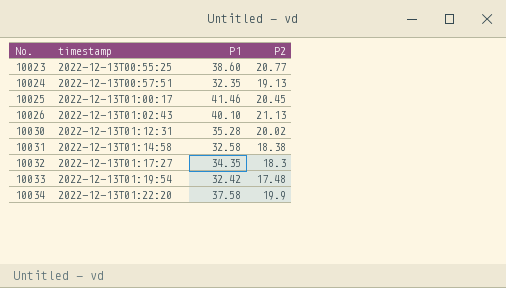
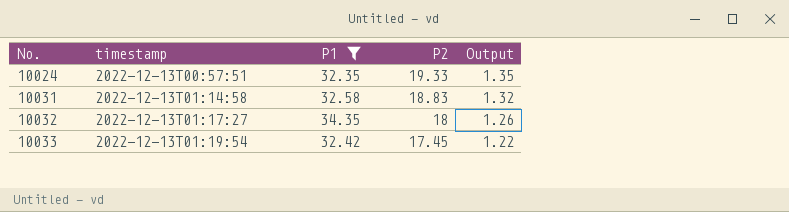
filter: none -> P1 <= 34.35
column Output | formula: none -> [P2] * 0.07
10024 | P2: 19.13 -> 19.33
10031 | P2: 18.38 -> 18.83
10032 | P2: 18.3 -> 18
10033 | P2: 17.48 -> 17.45

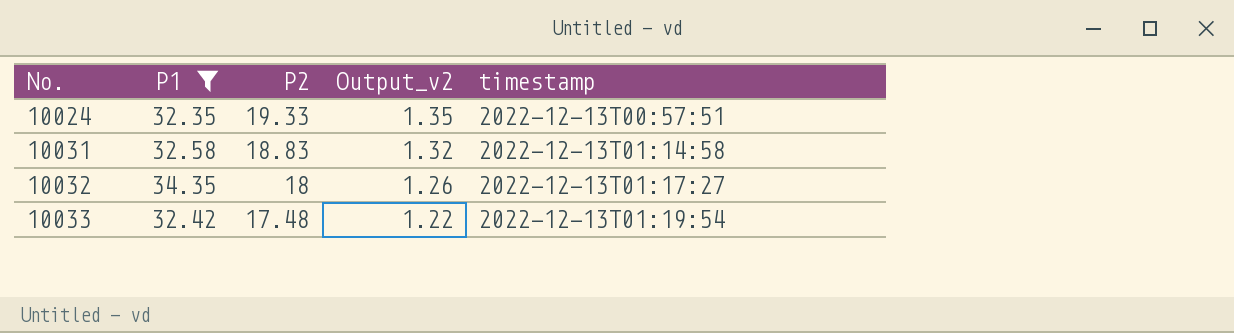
column name: Output -> Output_v2
column timestamp | position: 2 -> 5
10033 | P2: 17.45 -> 17.48

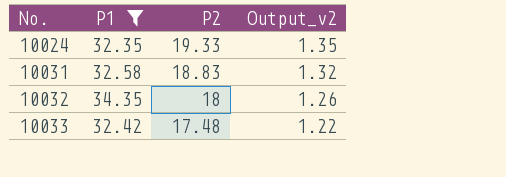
column timestamp | position: 5 -> none

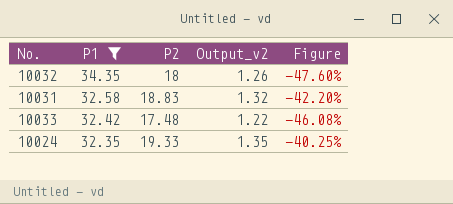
row order: No. ascending -> P1 descending
column Figure | formula: none -> ([P2] - [P1]) / [P1]

